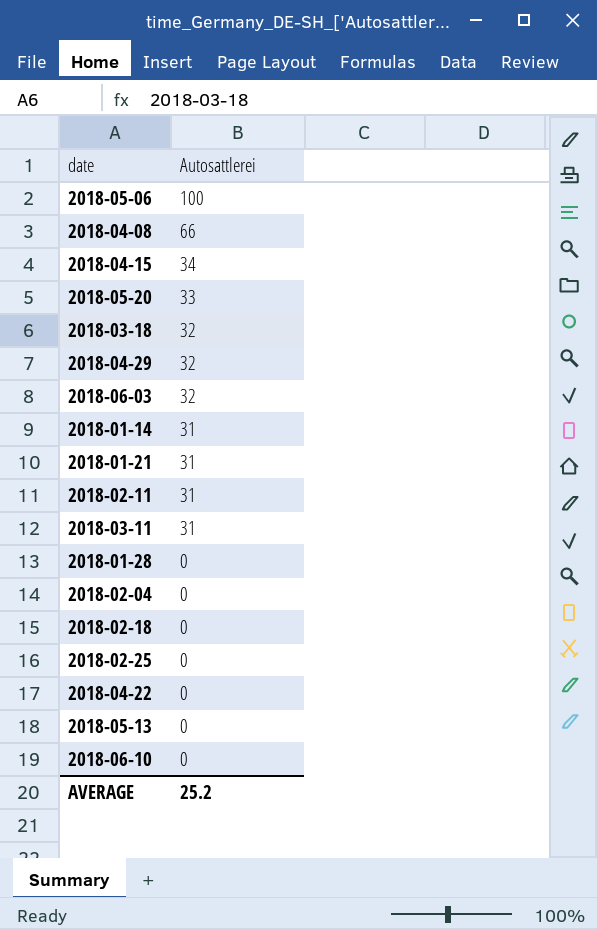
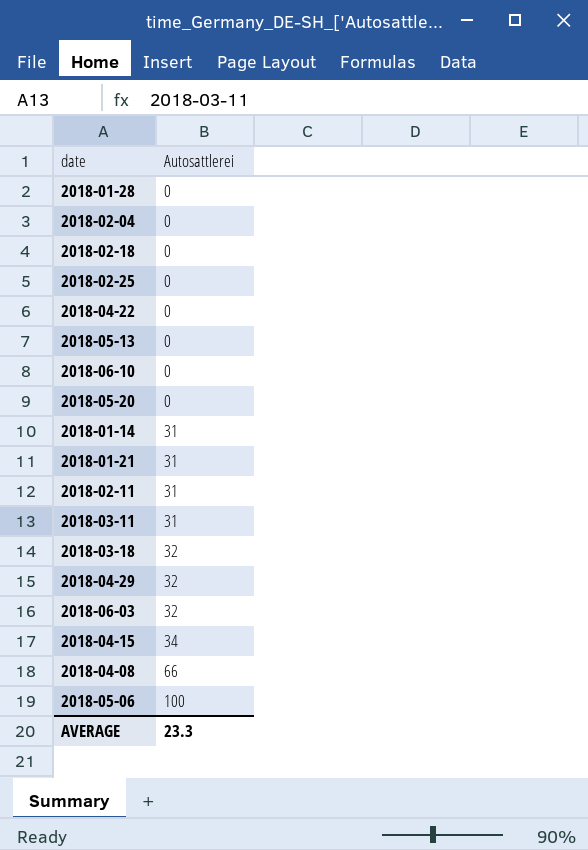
row order: Autosattlerei descending -> Autosattlerei ascending
2018-05-20 | Autosattlerei: 33 -> 0
AVERAGE | Autosattlerei: 25.2 -> 23.3

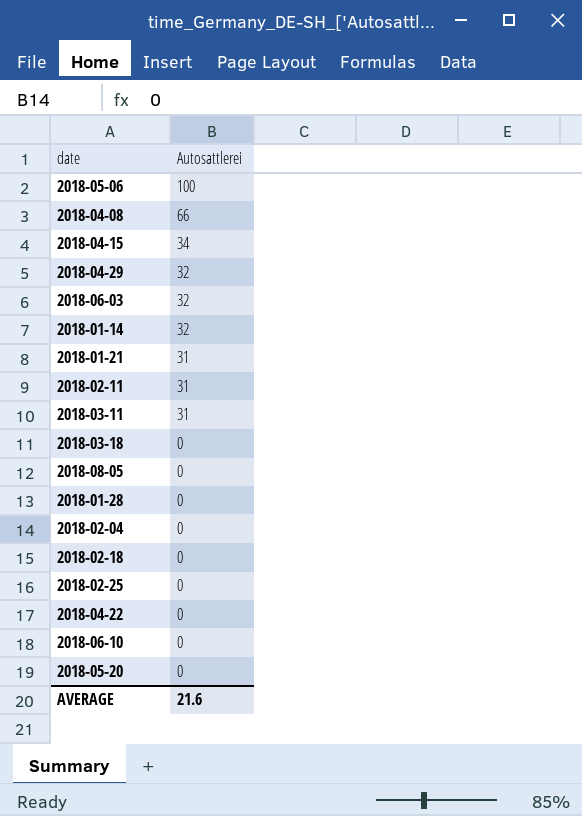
row order: Autosattlerei ascending -> Autosattlerei descending
row 2018-05-13: 0 -> none
2018-01-14 | Autosattlerei: 31 -> 32
2018-03-18 | Autosattlerei: 32 -> 0
row 2018-08-05: none -> 0
AVERAGE | Autosattlerei: 23.3 -> 21.6

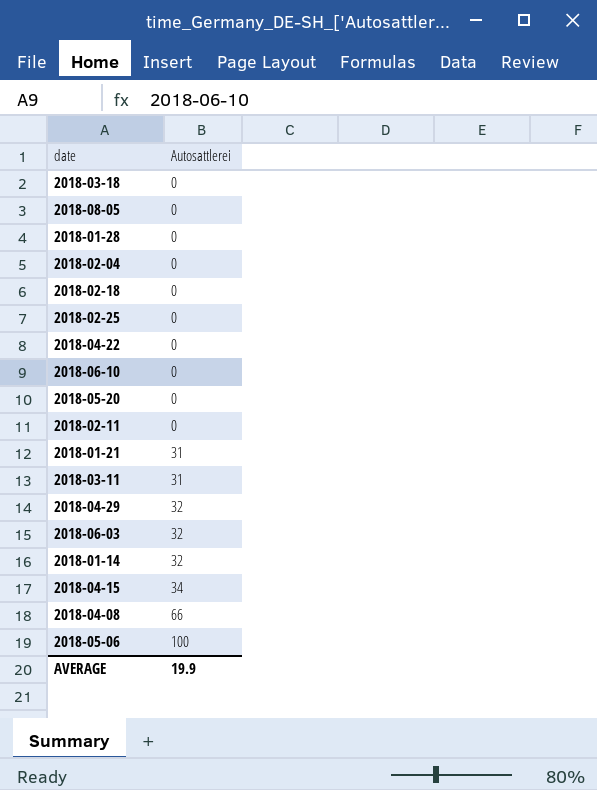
row order: Autosattlerei descending -> Autosattlerei ascending
2018-02-11 | Autosattlerei: 31 -> 0
AVERAGE | Autosattlerei: 21.6 -> 19.9

